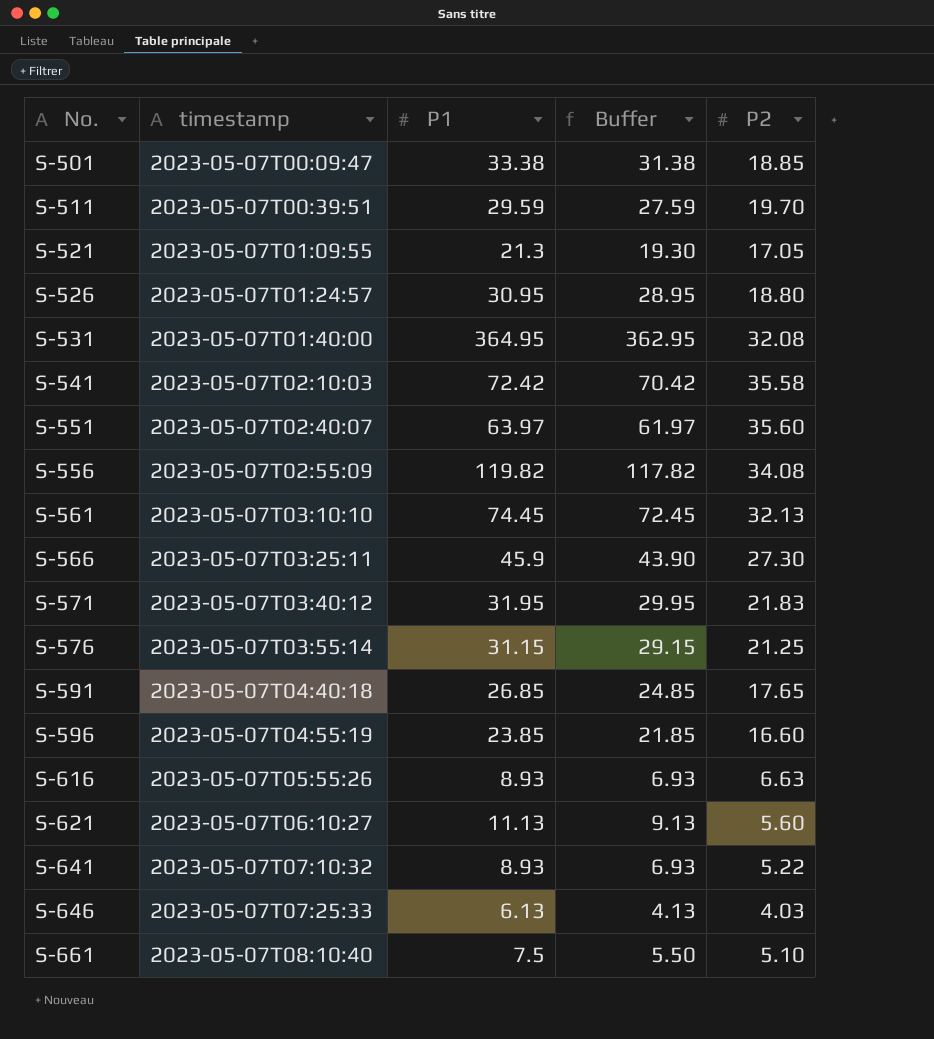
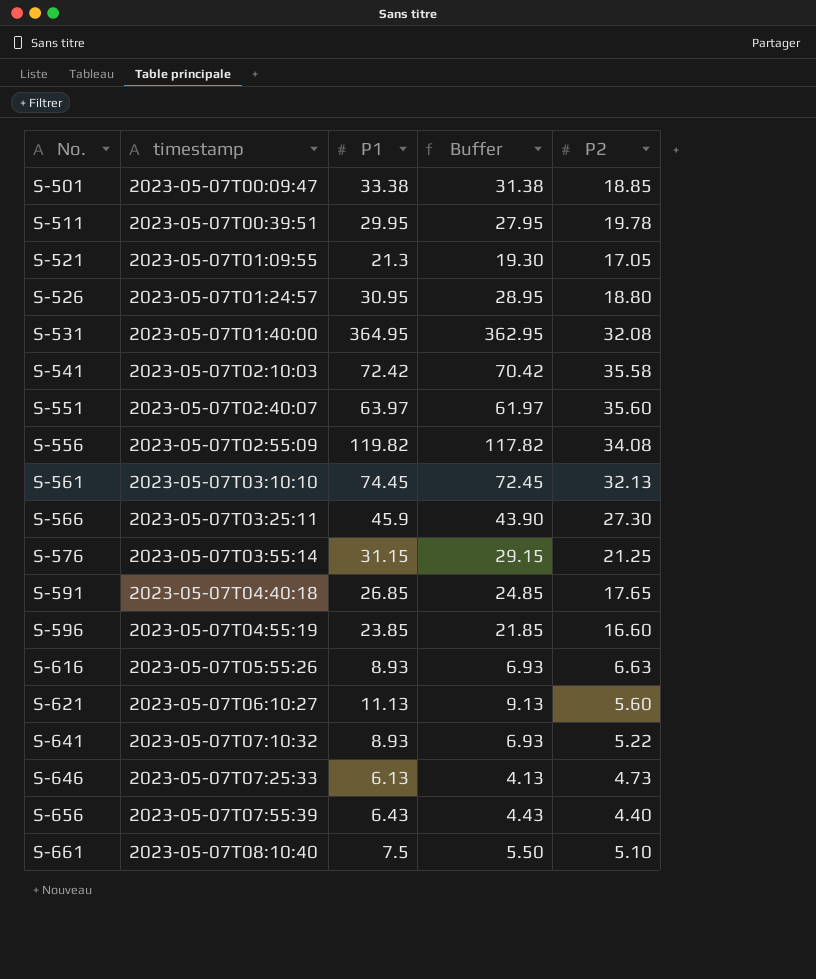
row S-571: 2023-05-07T03:40:12 | 31.95 | 29.95 | 21.83 -> none
S-511 | P1: 29.59 -> 29.95
S-511 | Buffer: 27.59 -> 27.95
S-511 | P2: 19.70 -> 19.78
S-646 | P2: 4.03 -> 4.73
row S-656: none -> 2023-05-07T07:55:39 | 6.43 | 4.43 | 4.40

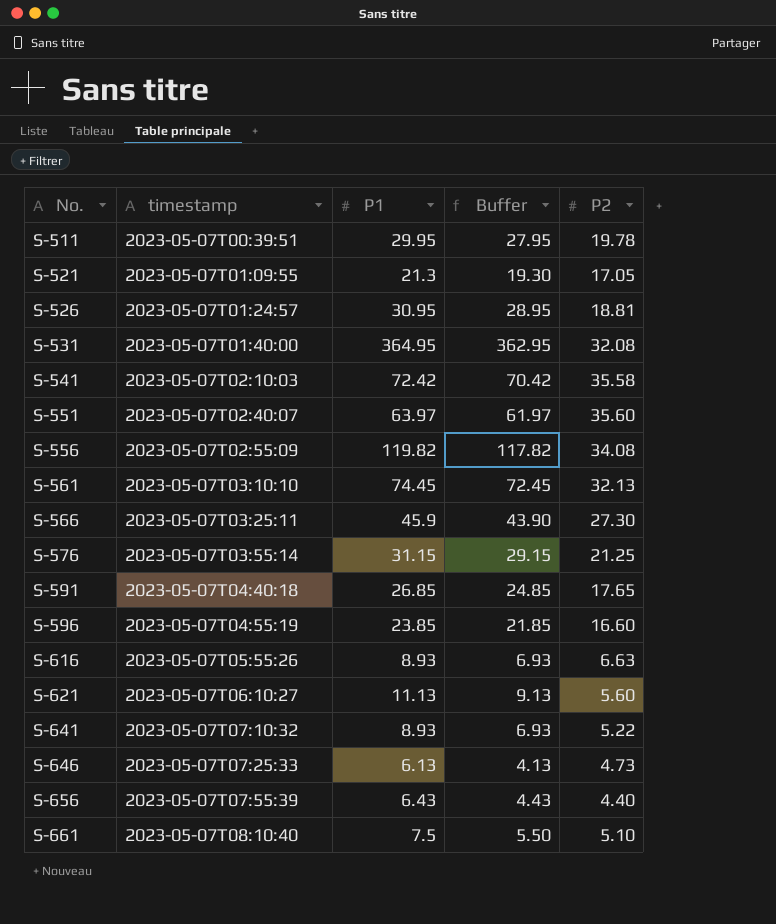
row S-501: 2023-05-07T00:09:47 | 33.38 | 31.38 | 18.85 -> none
S-526 | P2: 18.80 -> 18.81

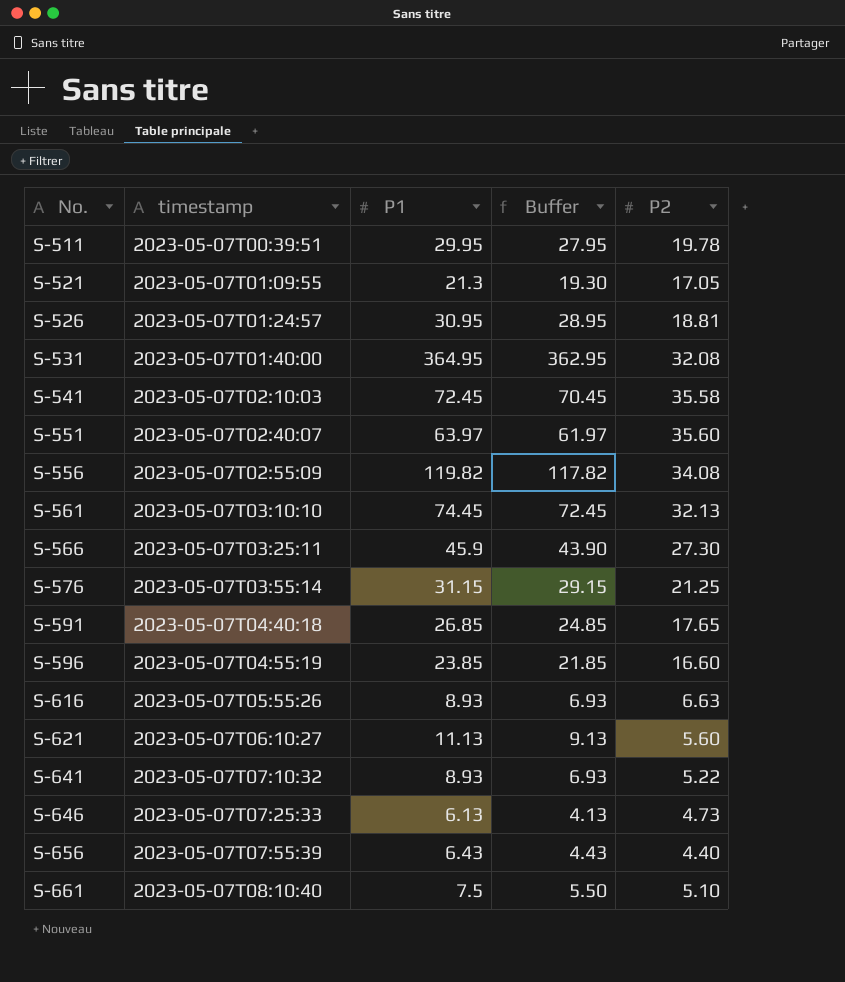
S-541 | P1: 72.42 -> 72.45
S-541 | Buffer: 70.42 -> 70.45

